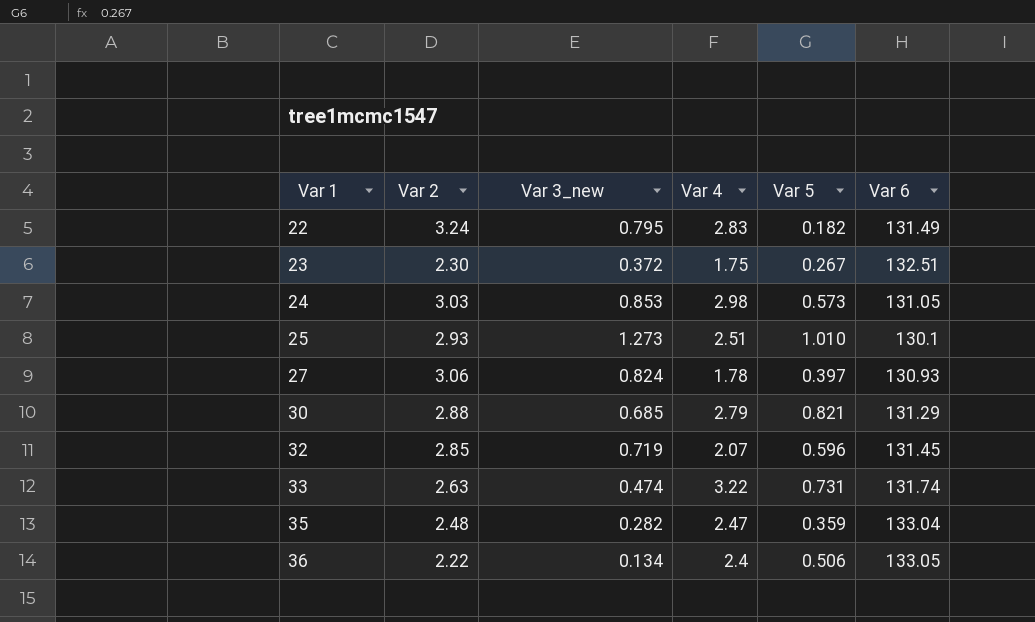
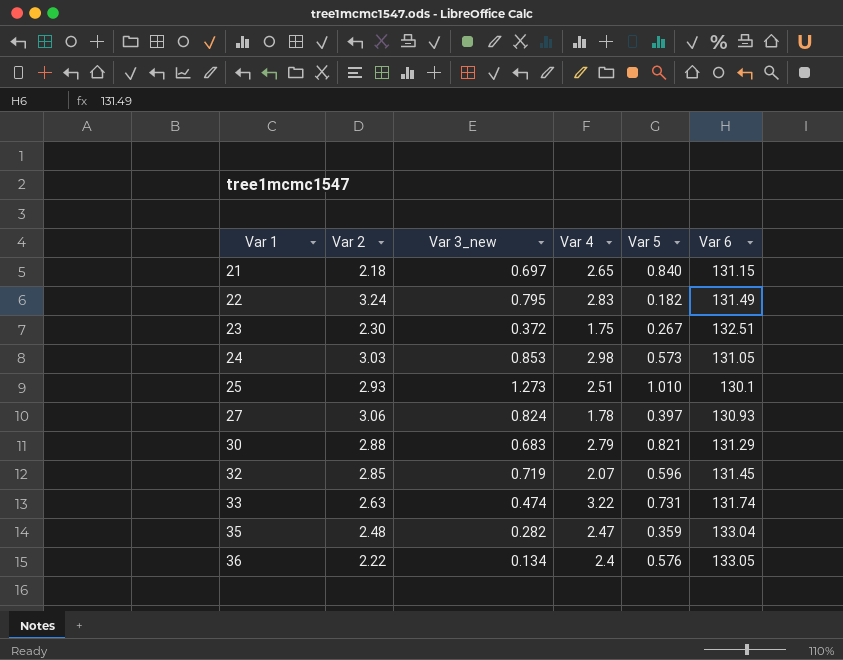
row 21: none -> 2.18 | 0.697 | 2.65 | 0.840 | 131.15
30 | Var 3_new: 0.685 -> 0.683
36 | Var 5: 0.506 -> 0.576

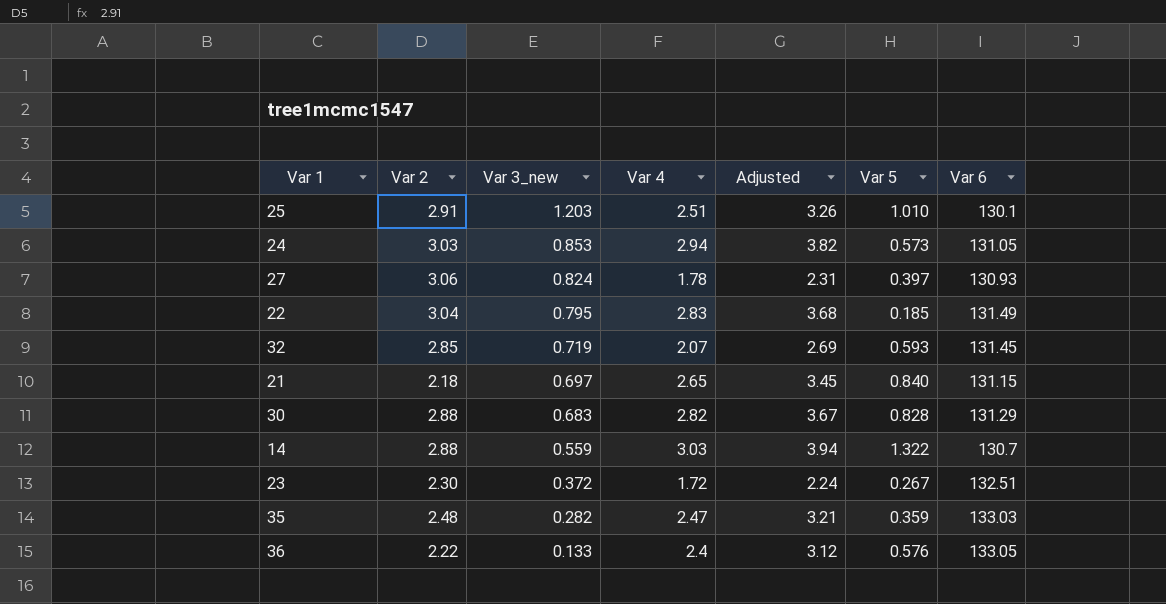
row order: Var 1 ascending -> Var 3_new descending
column Adjusted | formula: none -> [Var 4] * 1.3
row 33: 2.63 | 0.474 | 3.22 | 0.731 | 131.74 -> none
25 | Var 2: 2.93 -> 2.91
25 | Var 3_new: 1.273 -> 1.203
24 | Var 4: 2.98 -> 2.94
22 | Var 2: 3.24 -> 3.04
22 | Var 5: 0.182 -> 0.185
32 | Var 5: 0.596 -> 0.593
30 | Var 4: 2.79 -> 2.82
30 | Var 5: 0.821 -> 0.828
row 14: none -> 2.88 | 0.559 | 3.03 | 3.94 | 1.322 | 130.7
23 | Var 4: 1.75 -> 1.72
35 | Var 6: 133.04 -> 133.03
36 | Var 3_new: 0.134 -> 0.133

